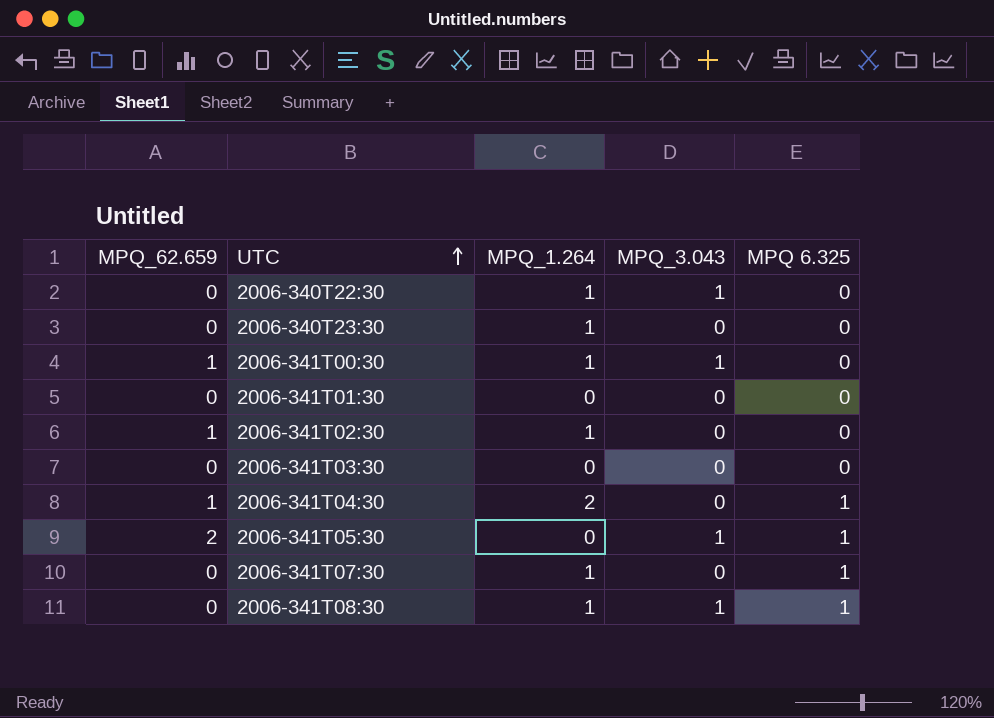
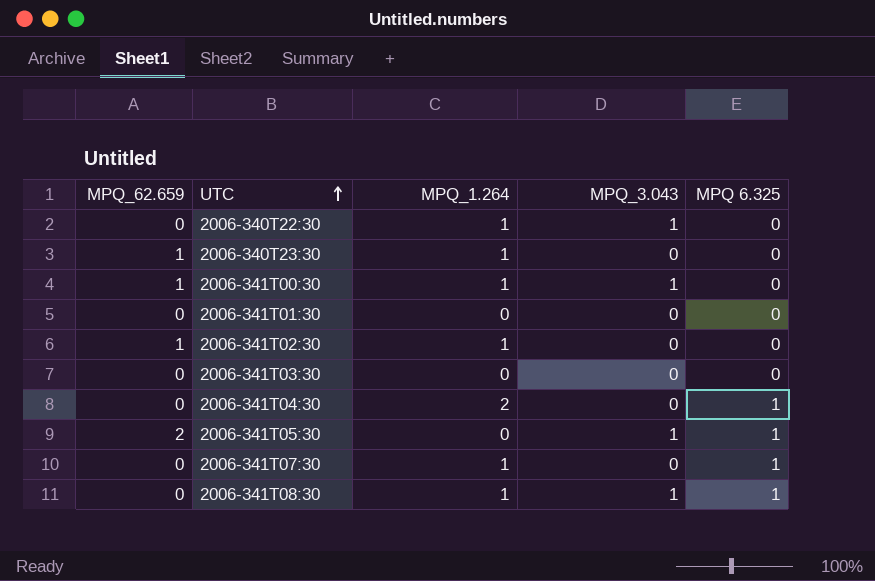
2006-340T23:30 | MPQ_62.659: 0 -> 1
2006-341T04:30 | MPQ_62.659: 1 -> 0

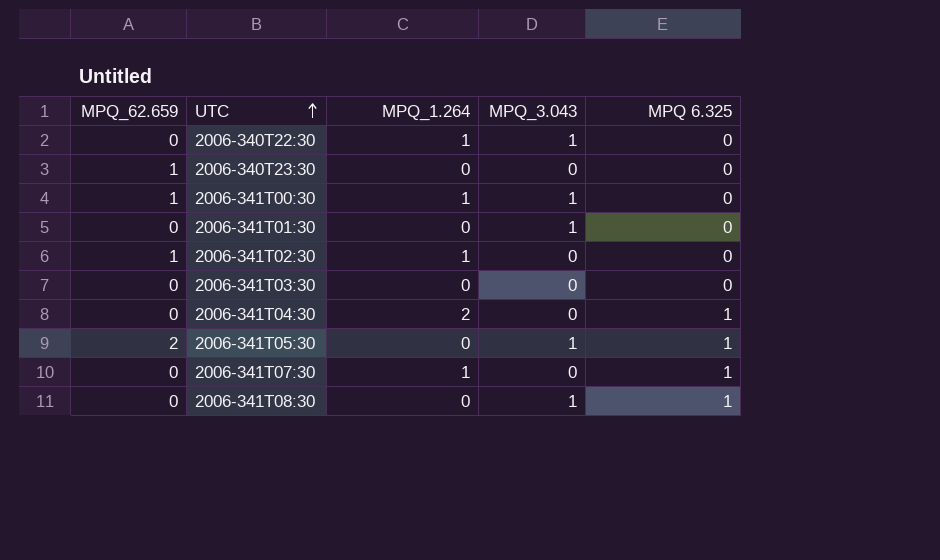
2006-340T23:30 | MPQ_1.264: 1 -> 0
2006-341T01:30 | MPQ_3.043: 0 -> 1
2006-341T08:30 | MPQ_1.264: 1 -> 0

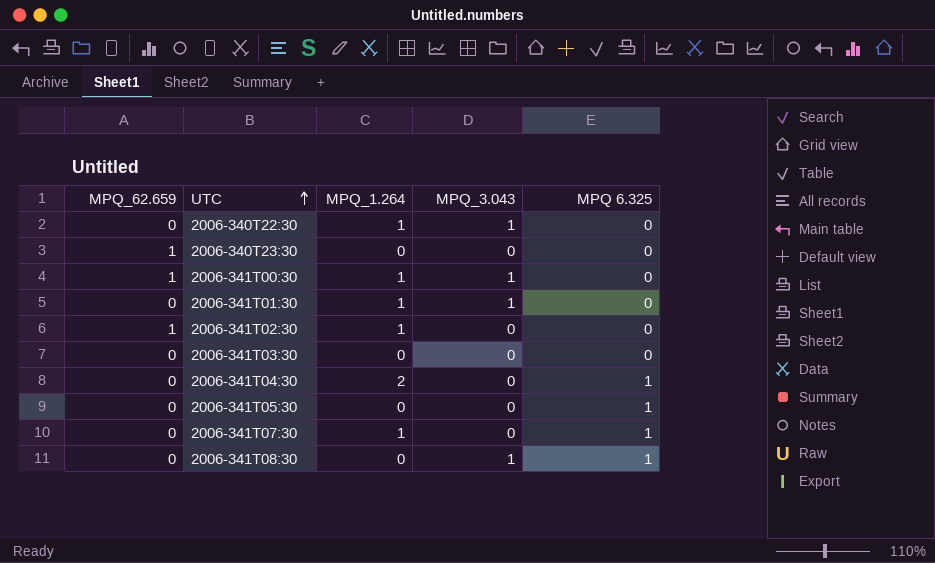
2006-341T01:30 | MPQ_1.264: 0 -> 1
2006-341T05:30 | MPQ_62.659: 2 -> 0
2006-341T05:30 | MPQ_3.043: 1 -> 0

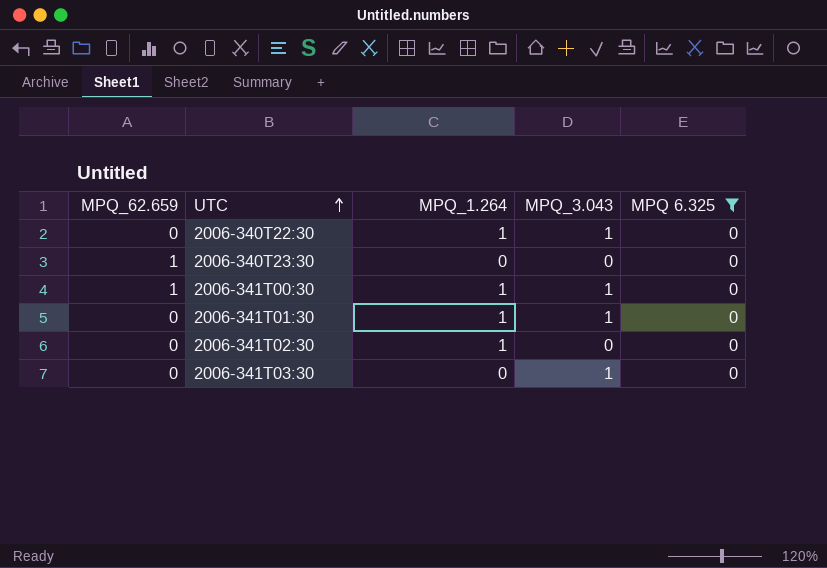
filter: none -> MPQ 6.325 = 0
2006-341T02:30 | MPQ_62.659: 1 -> 0
2006-341T03:30 | MPQ_3.043: 0 -> 1

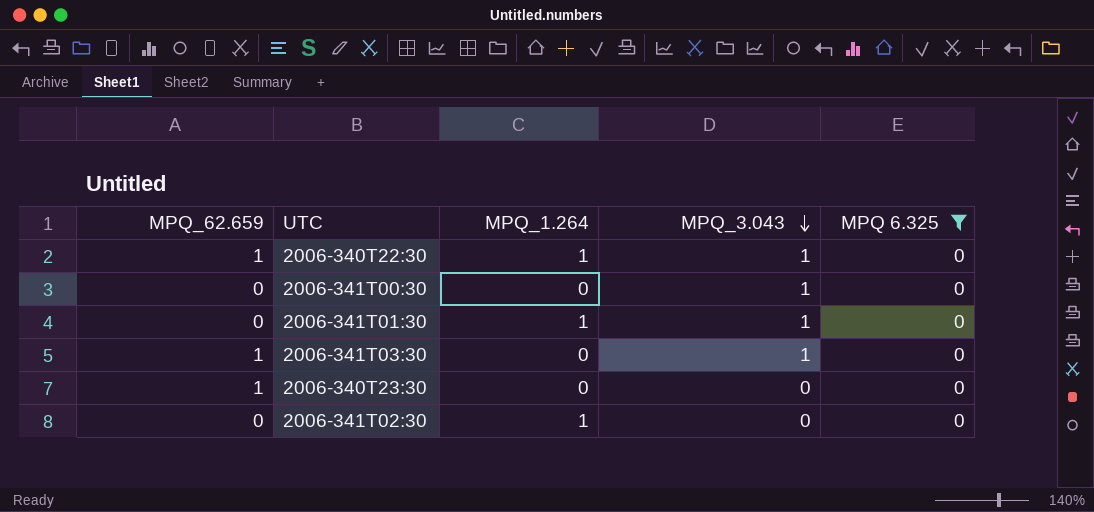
row order: UTC ascending -> MPQ_3.043 descending
2006-340T22:30 | MPQ_62.659: 0 -> 1
2006-341T00:30 | MPQ_62.659: 1 -> 0
2006-341T00:30 | MPQ_1.264: 1 -> 0
2006-341T03:30 | MPQ_62.659: 0 -> 1

